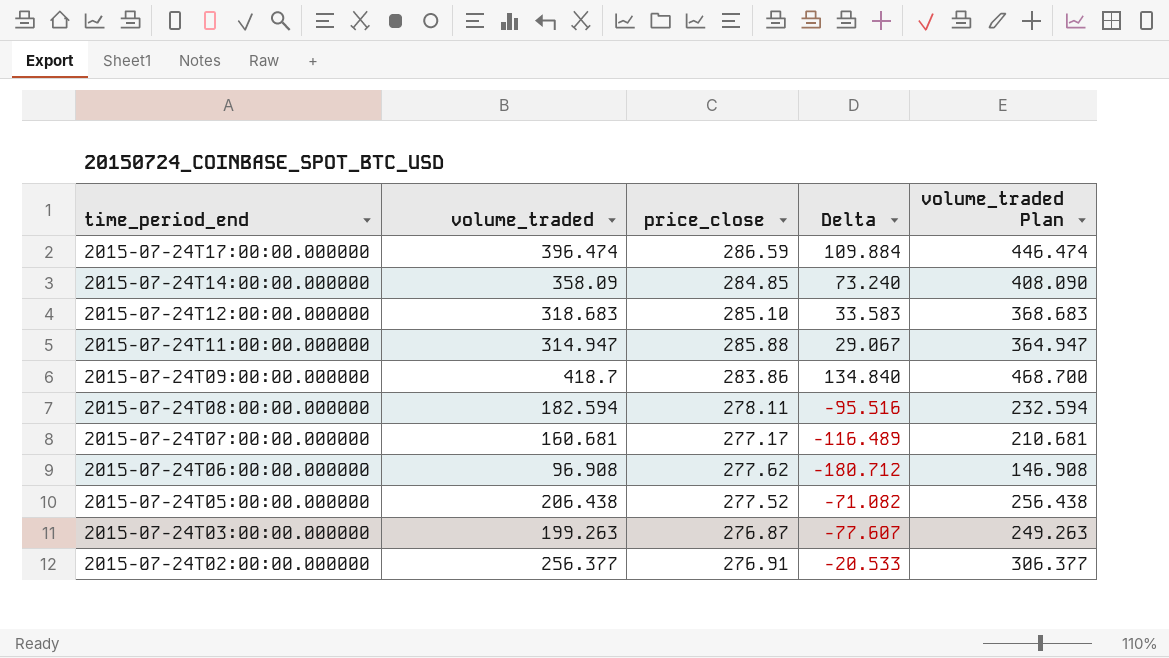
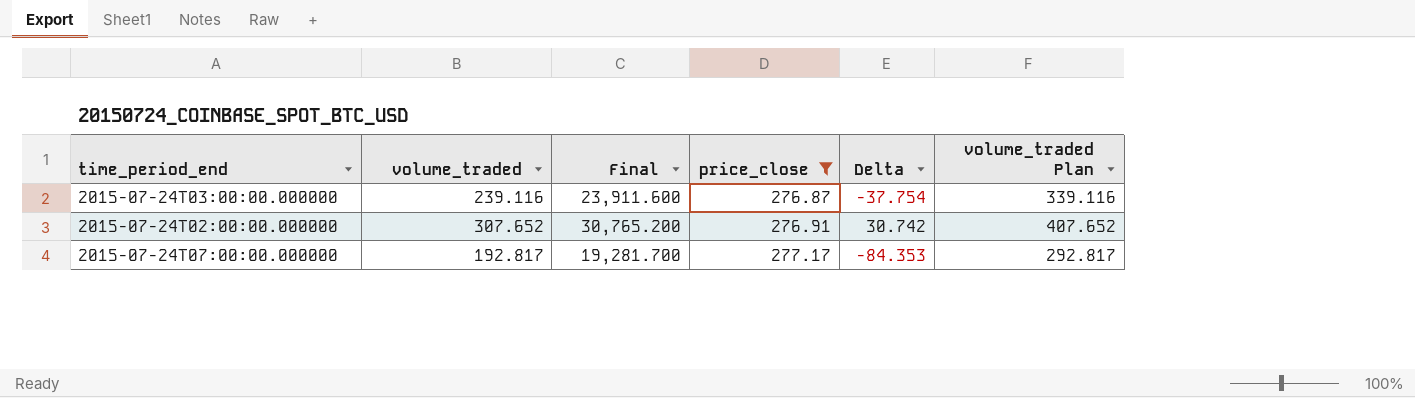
filter: none -> price_close <= 277.17
row order: time_period_end descending -> price_close ascending
column Final | formula: none -> [volume_traded] * 100
column volume_traded Plan | formula: [volume_traded] + 50 -> [volume_traded] + 100
2015-07-24T03:00:00.000000 | volume_traded: 199.263 -> 239.116
2015-07-24T03:00:00.000000 | Delta: -77.607 -> -37.754
2015-07-24T02:00:00.000000 | volume_traded: 256.377 -> 307.652
2015-07-24T02:00:00.000000 | Delta: -20.533 -> 30.742
2015-07-24T07:00:00.000000 | volume_traded: 160.681 -> 192.817
2015-07-24T07:00:00.000000 | Delta: -116.489 -> -84.353

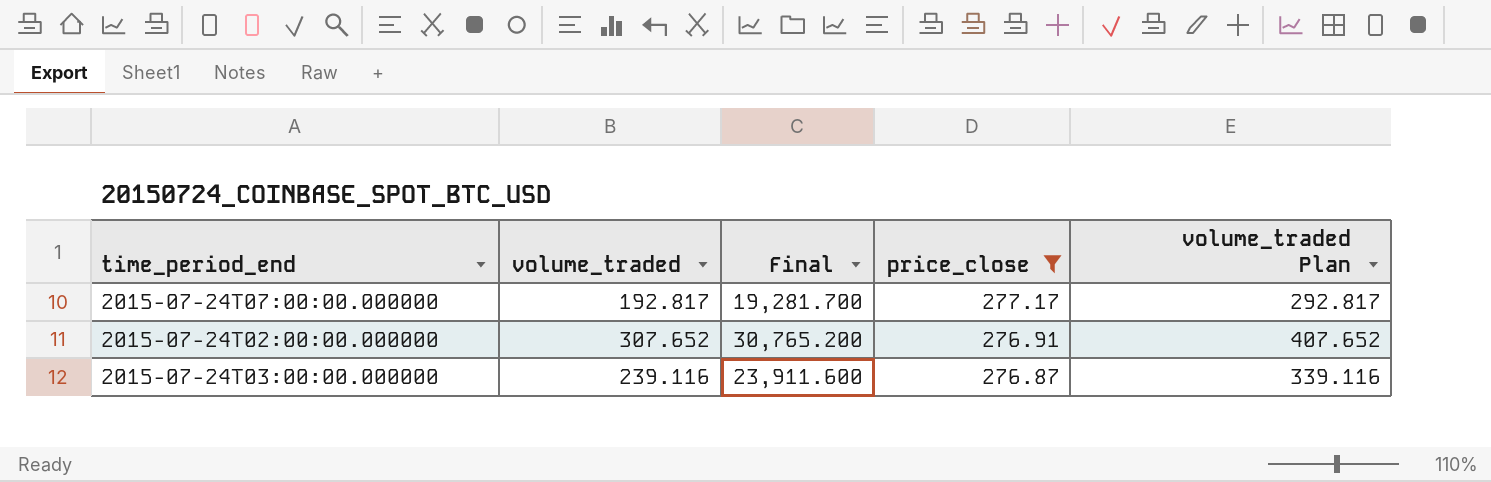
row order: price_close ascending -> price_close descending
column Delta | formula: [volume_traded] - [price_close] -> none

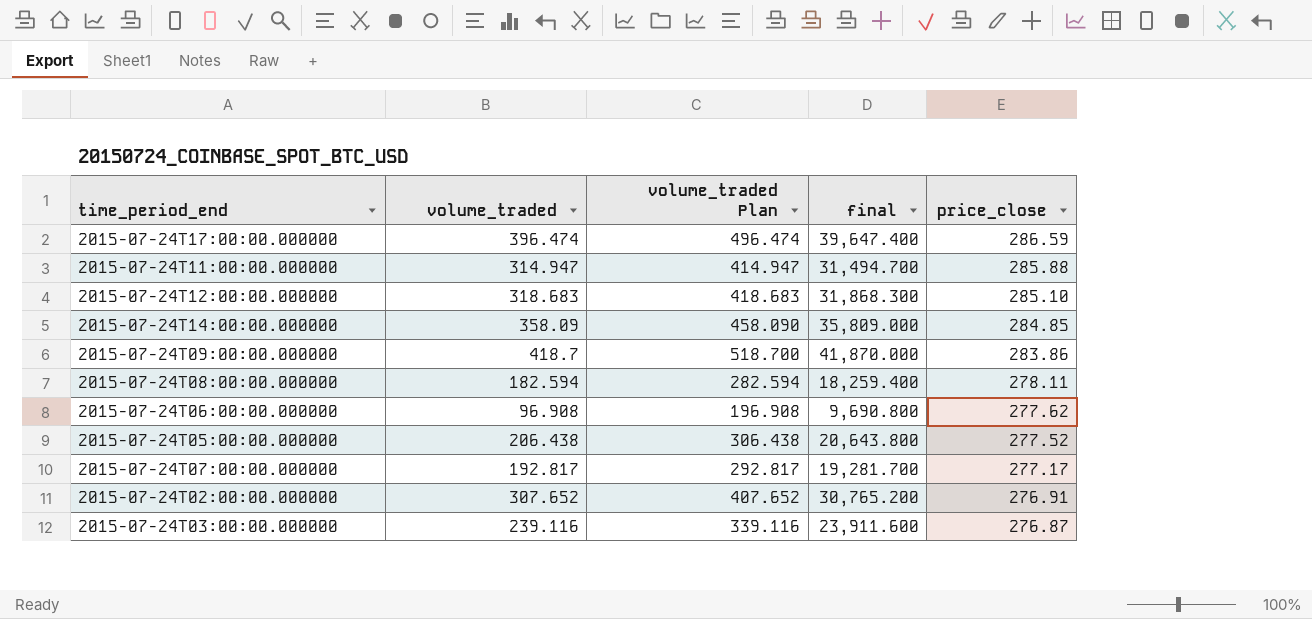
filter: price_close <= 277.17 -> none
column volume_traded Plan | position: 5 -> 3
column name: Final -> final

